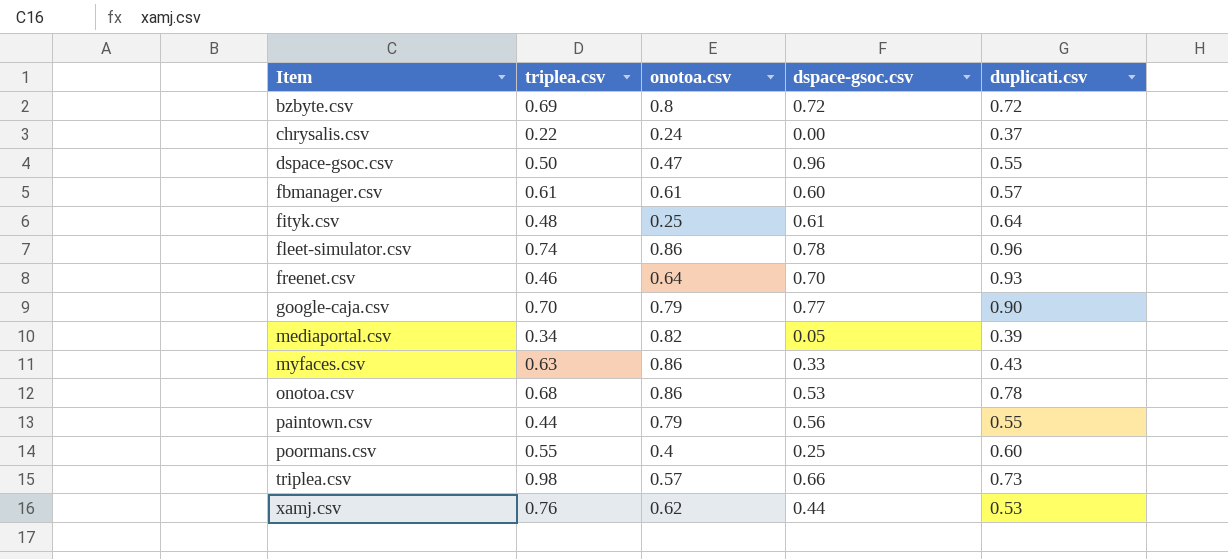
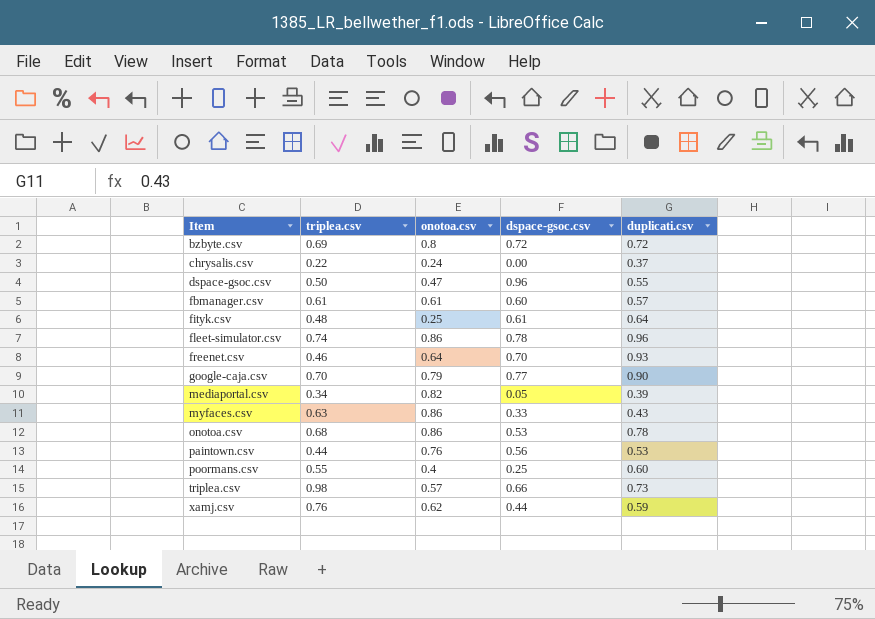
paintown.csv | onotoa.csv: 0.79 -> 0.76
paintown.csv | duplicati.csv: 0.55 -> 0.53
xamj.csv | duplicati.csv: 0.53 -> 0.59

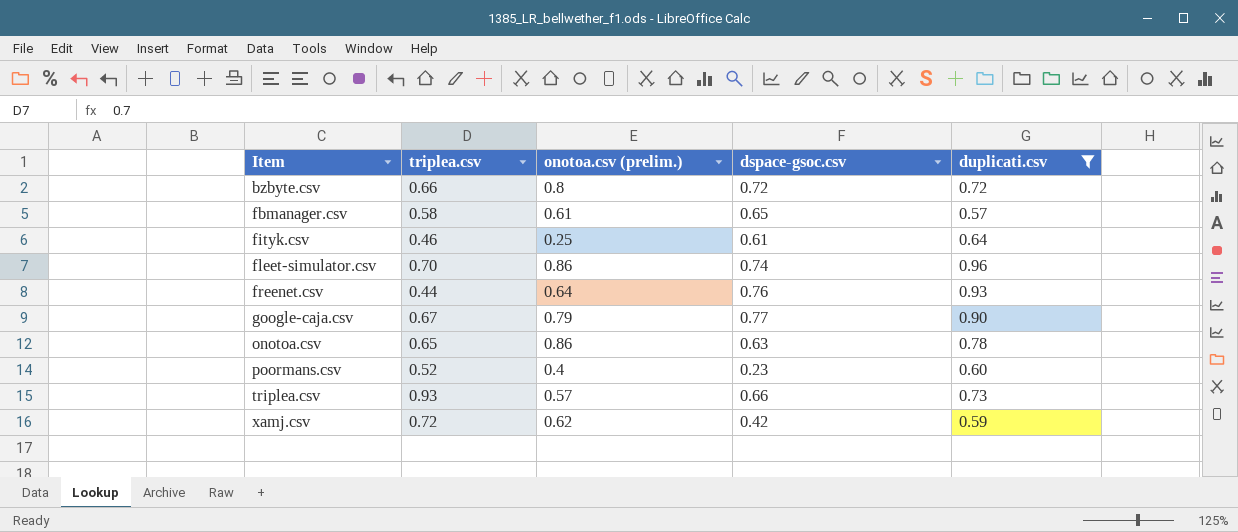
filter: none -> duplicati.csv >= 0.57
column name: onotoa.csv -> onotoa.csv (prelim.)
bzbyte.csv | triplea.csv: 0.69 -> 0.66
fbmanager.csv | triplea.csv: 0.61 -> 0.58
fbmanager.csv | dspace-gsoc.csv: 0.60 -> 0.65
fityk.csv | triplea.csv: 0.48 -> 0.46
fleet-simulator.csv | triplea.csv: 0.74 -> 0.70
fleet-simulator.csv | dspace-gsoc.csv: 0.78 -> 0.74
freenet.csv | triplea.csv: 0.46 -> 0.44
freenet.csv | dspace-gsoc.csv: 0.70 -> 0.76
google-caja.csv | triplea.csv: 0.70 -> 0.67
onotoa.csv | triplea.csv: 0.68 -> 0.65
onotoa.csv | dspace-gsoc.csv: 0.53 -> 0.63
poormans.csv | triplea.csv: 0.55 -> 0.52
poormans.csv | dspace-gsoc.csv: 0.25 -> 0.23
triplea.csv | triplea.csv: 0.98 -> 0.93
xamj.csv | triplea.csv: 0.76 -> 0.72
xamj.csv | dspace-gsoc.csv: 0.44 -> 0.42

